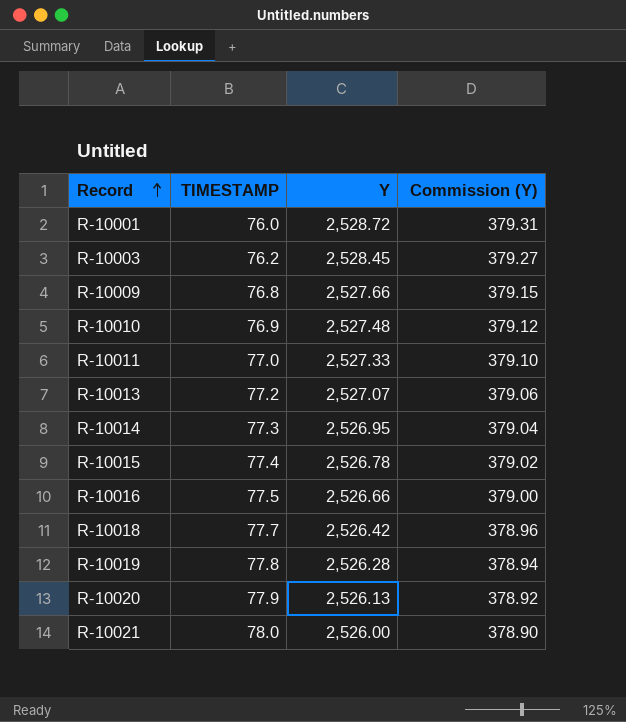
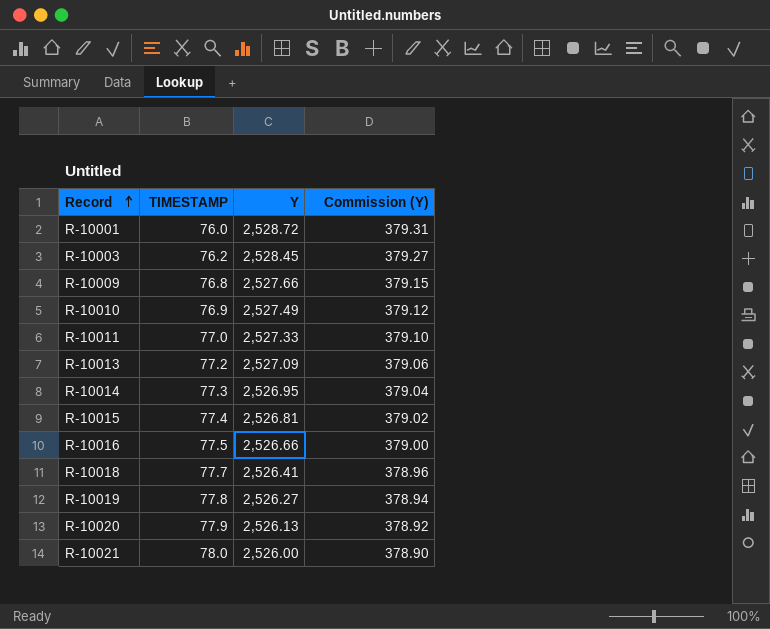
R-10010 | Y: 2,527.48 -> 2,527.49
R-10013 | Y: 2,527.07 -> 2,527.09
R-10015 | Y: 2,526.78 -> 2,526.81
R-10018 | Y: 2,526.42 -> 2,526.41
R-10019 | Y: 2,526.28 -> 2,526.27

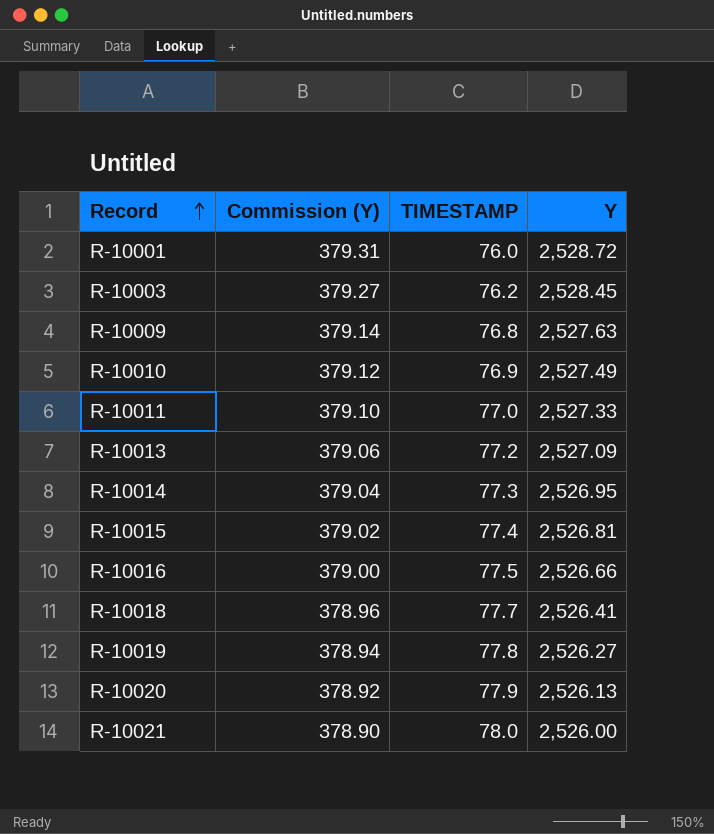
column Commission (Y) | position: 4 -> 2
R-10009 | Commission (Y): 379.15 -> 379.14
R-10009 | Y: 2,527.66 -> 2,527.63

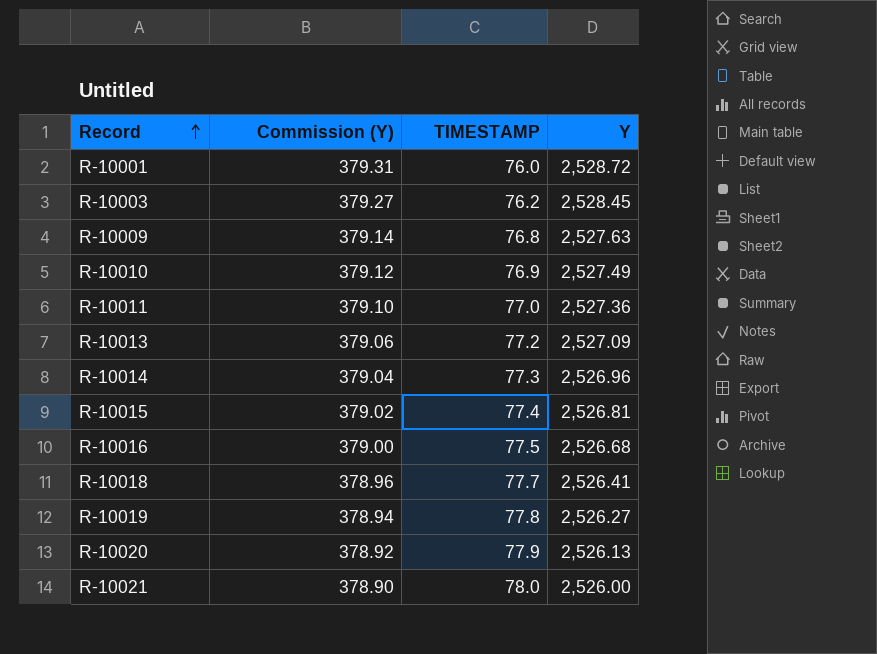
R-10011 | Y: 2,527.33 -> 2,527.36
R-10014 | Y: 2,526.95 -> 2,526.96
R-10016 | Y: 2,526.66 -> 2,526.68

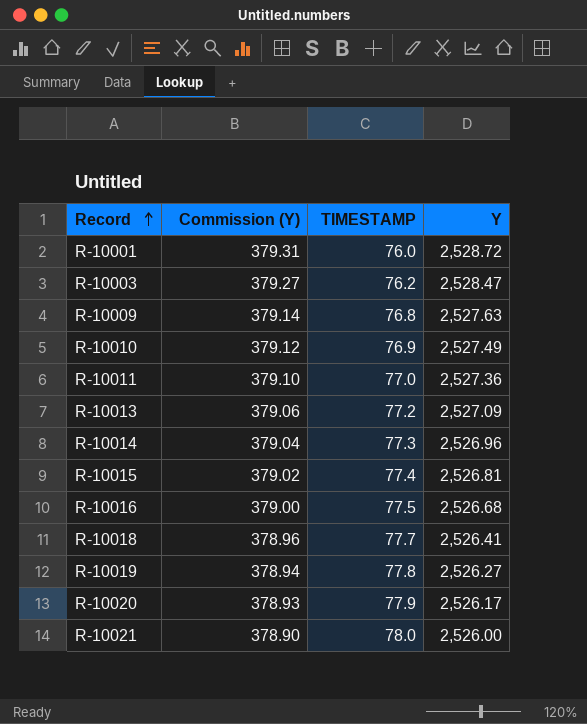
R-10003 | Y: 2,528.45 -> 2,528.47
R-10020 | Commission (Y): 378.92 -> 378.93
R-10020 | Y: 2,526.13 -> 2,526.17

